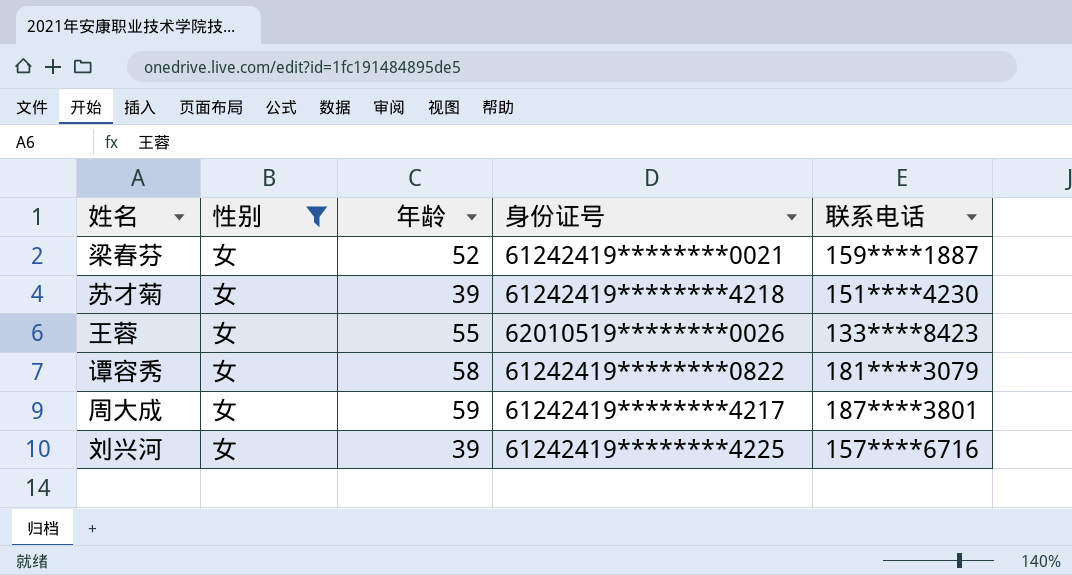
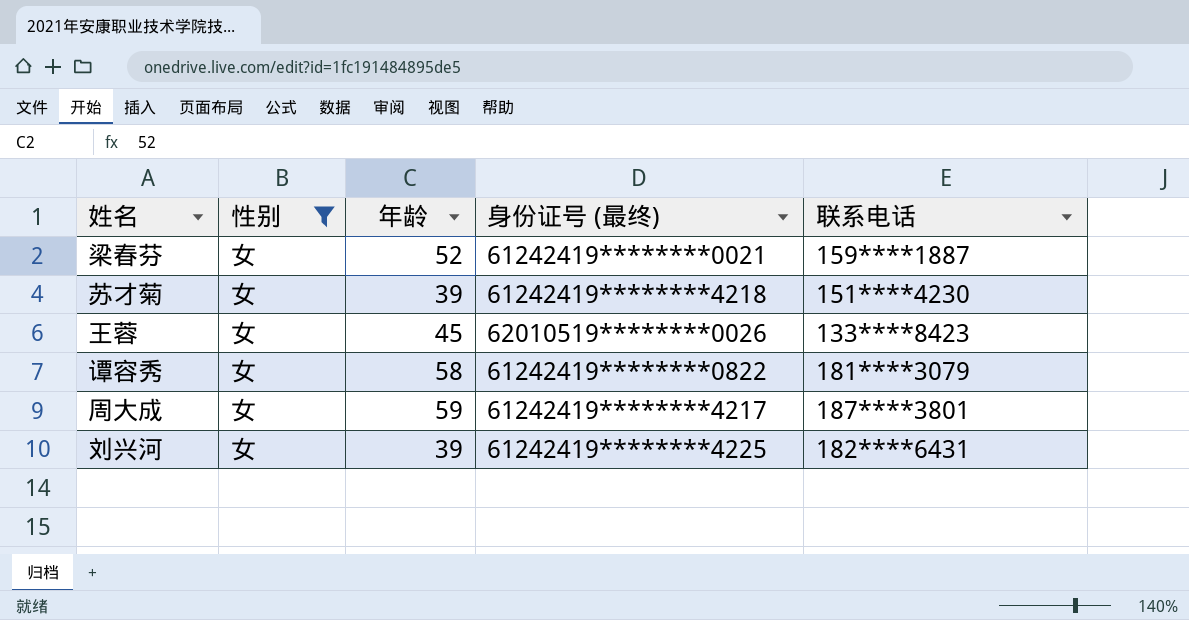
column name: 身份证号 -> 身份证号 (最终)
王蓉 | 年龄: 55 -> 45
刘兴河 | 联系电话: 157****6716 -> 182****6431

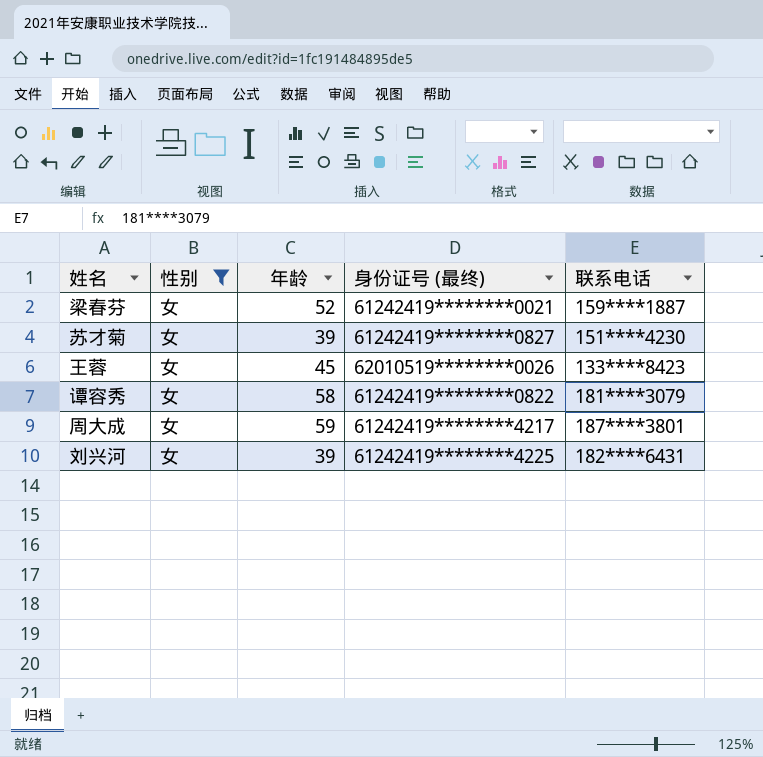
苏才菊 | 身份证号 (最终): 61242419********4218 -> 61242419********0827

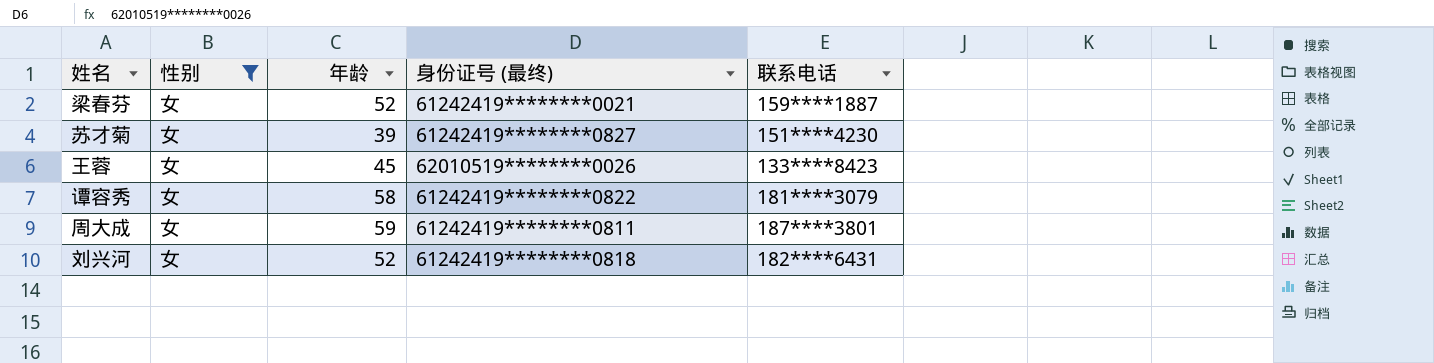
周大成 | 身份证号 (最终): 61242419********4217 -> 61242419********0811
刘兴河 | 年龄: 39 -> 52
刘兴河 | 身份证号 (最终): 61242419********4225 -> 61242419********0818

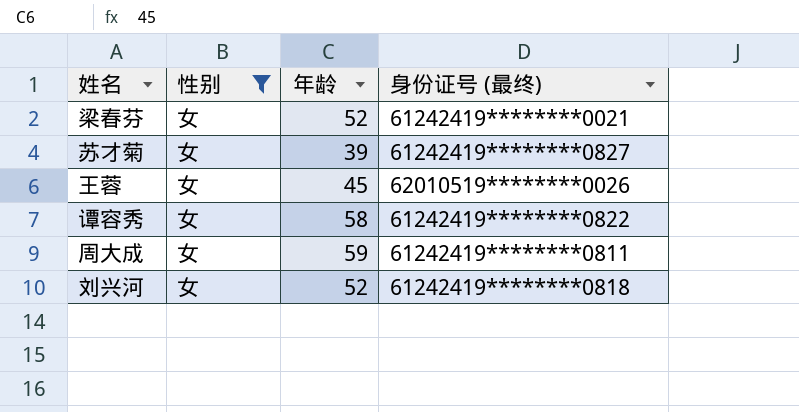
column 联系电话 | position: 5 -> none

